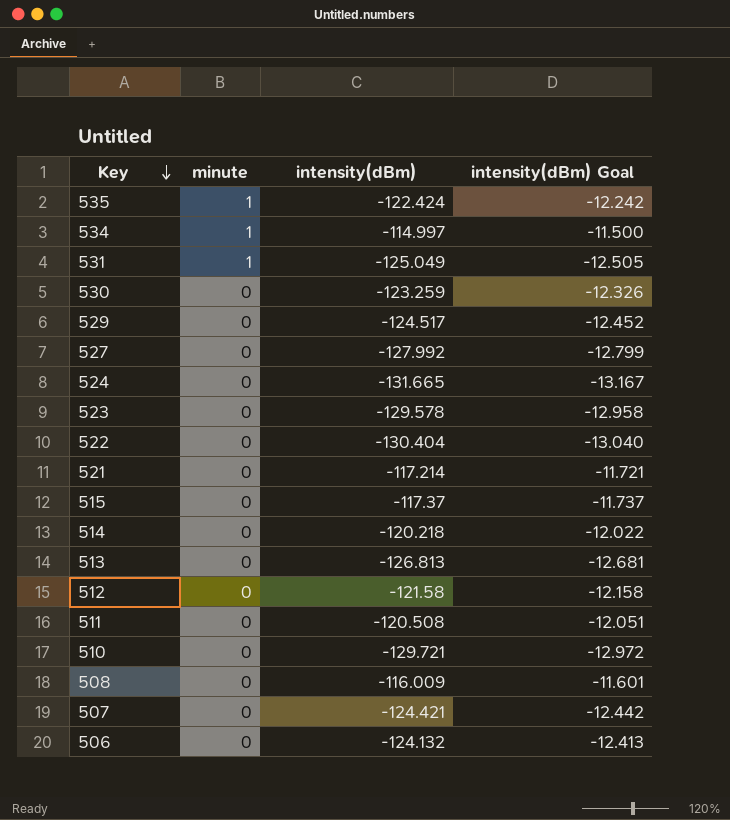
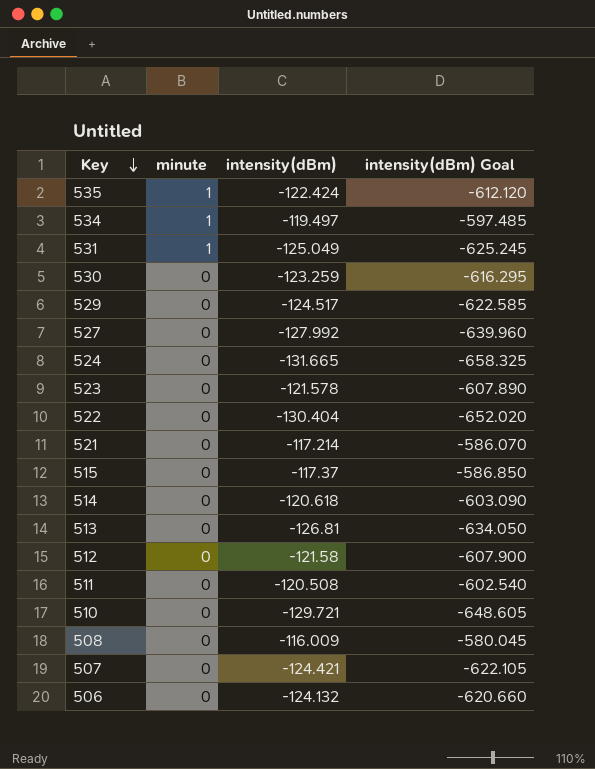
column intensity(dBm) Goal | formula: [intensity(dBm)] * 0.1 -> [intensity(dBm)] * 5
534 | intensity(dBm): -114.997 -> -119.497
523 | intensity(dBm): -129.578 -> -121.578
514 | intensity(dBm): -120.218 -> -120.618
513 | intensity(dBm): -126.813 -> -126.81

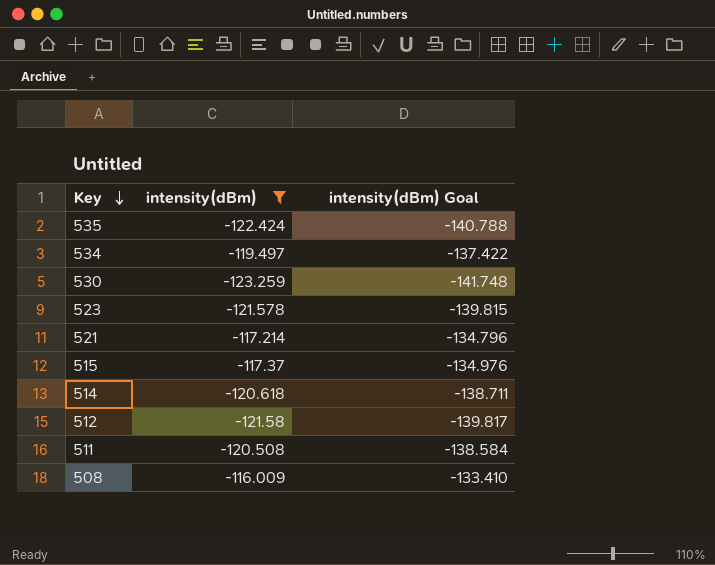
filter: none -> intensity(dBm) >= -123.259
column minute | position: 2 -> none
column intensity(dBm) Goal | formula: [intensity(dBm)] * 5 -> [intensity(dBm)] * 1.15

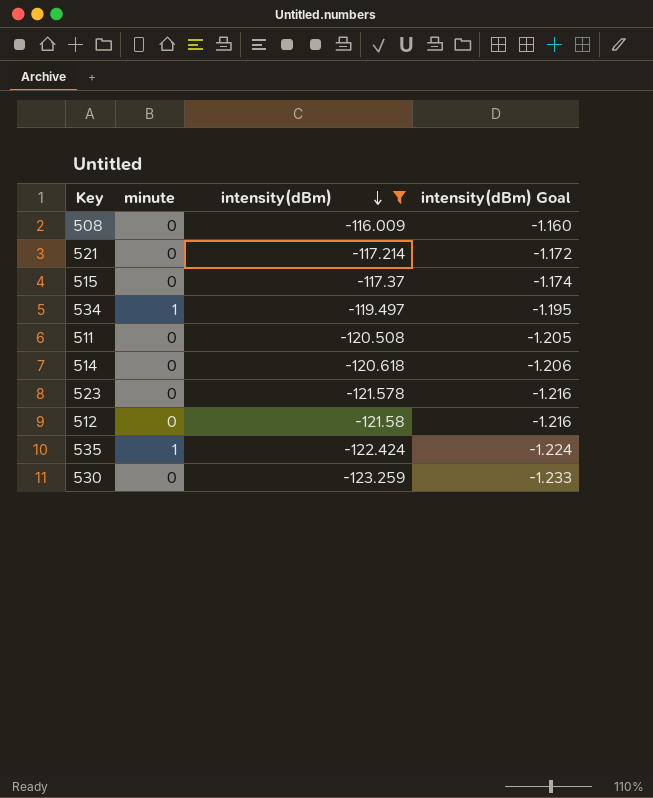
row order: Key descending -> intensity(dBm) descending
column minute | position: none -> 2
column intensity(dBm) Goal | formula: [intensity(dBm)] * 1.15 -> [intensity(dBm)] * 0.01

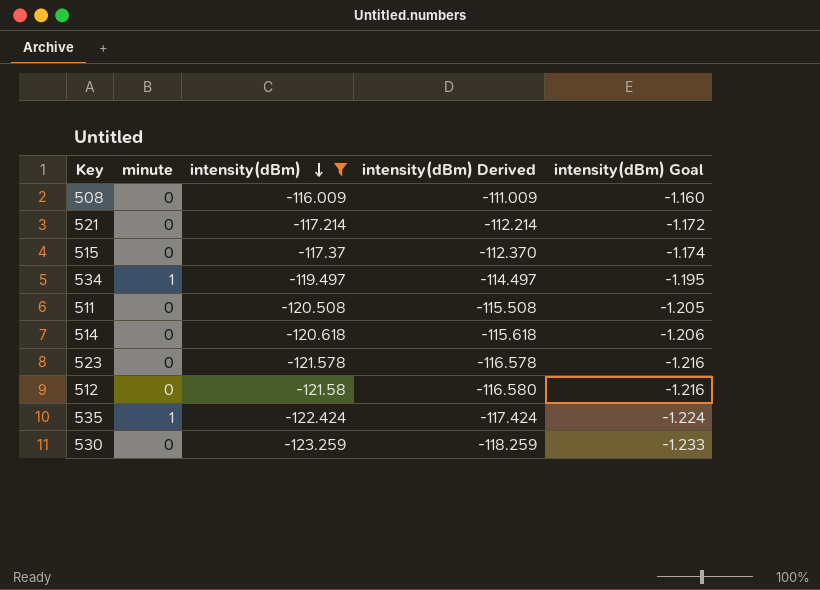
column intensity(dBm) Derived | formula: none -> [intensity(dBm)] + 5

